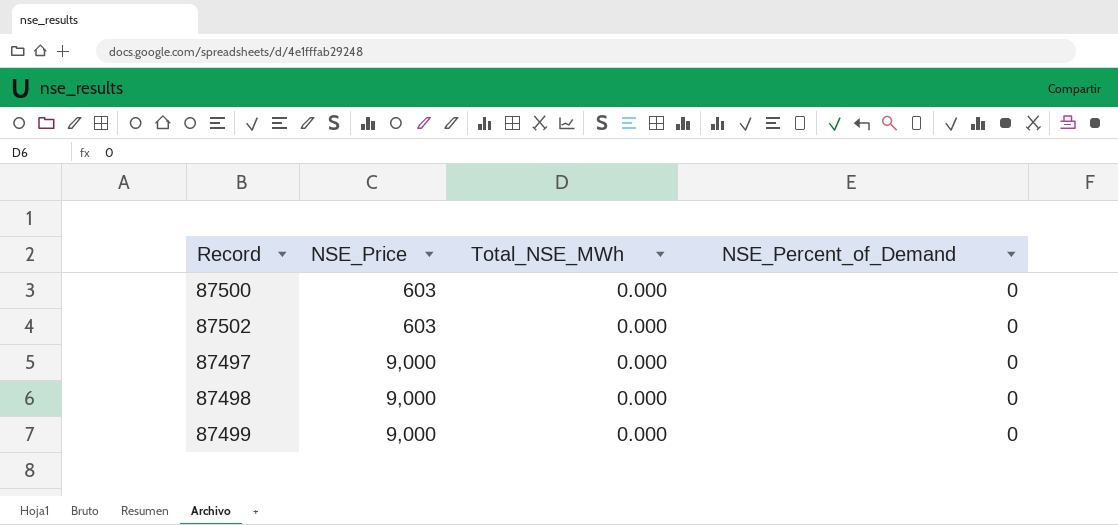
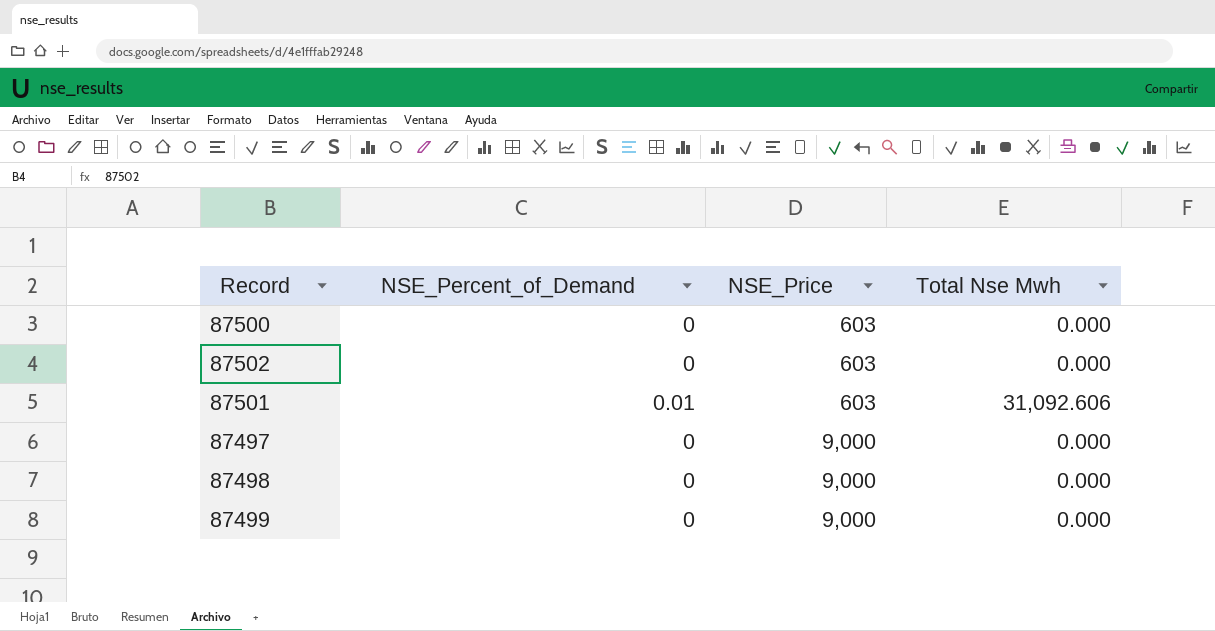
column NSE_Percent_of_Demand | position: 4 -> 2
column name: Total_NSE_MWh -> Total Nse Mwh
row 87501: none -> 0.01 | 603 | 31,092.606

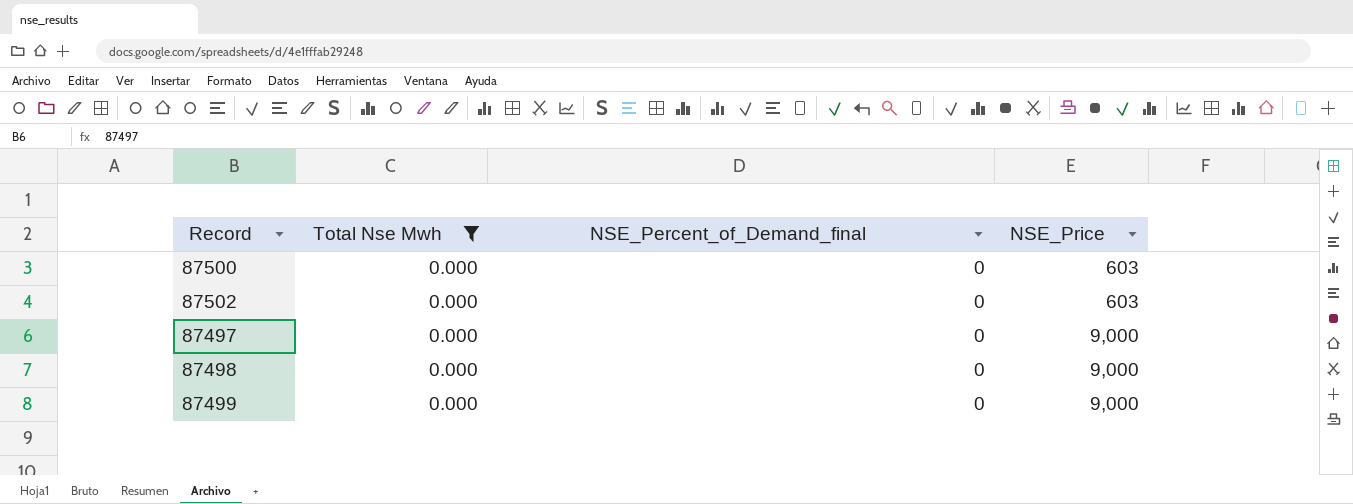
filter: none -> Total Nse Mwh = 0.000
column Total Nse Mwh | position: 4 -> 2
column name: NSE_Percent_of_Demand -> NSE_Percent_of_Demand_final

